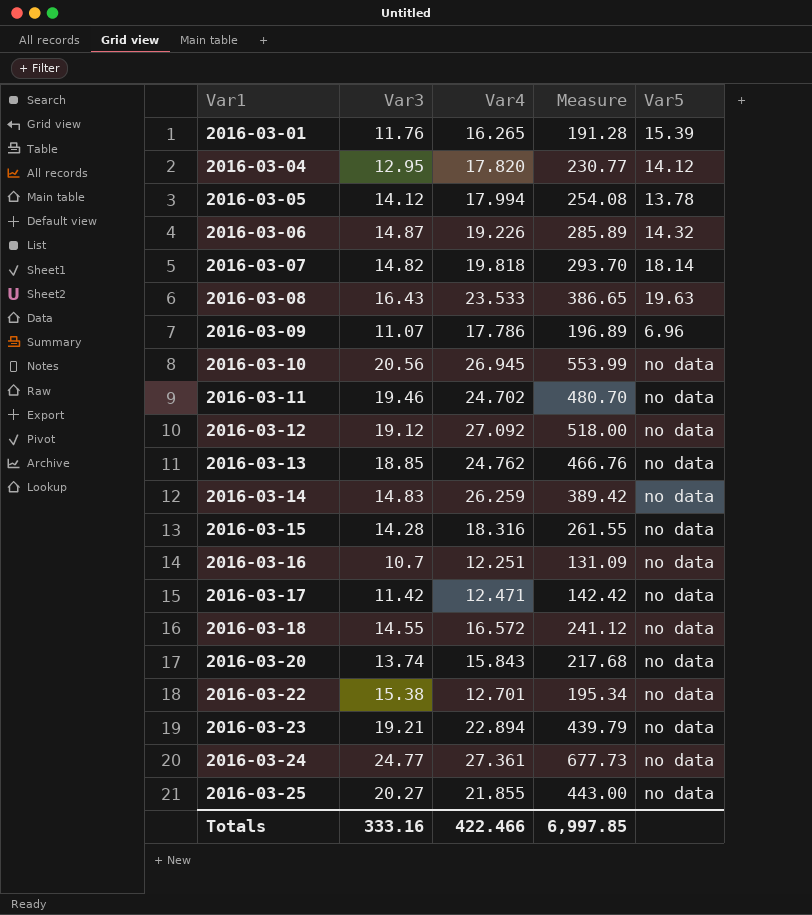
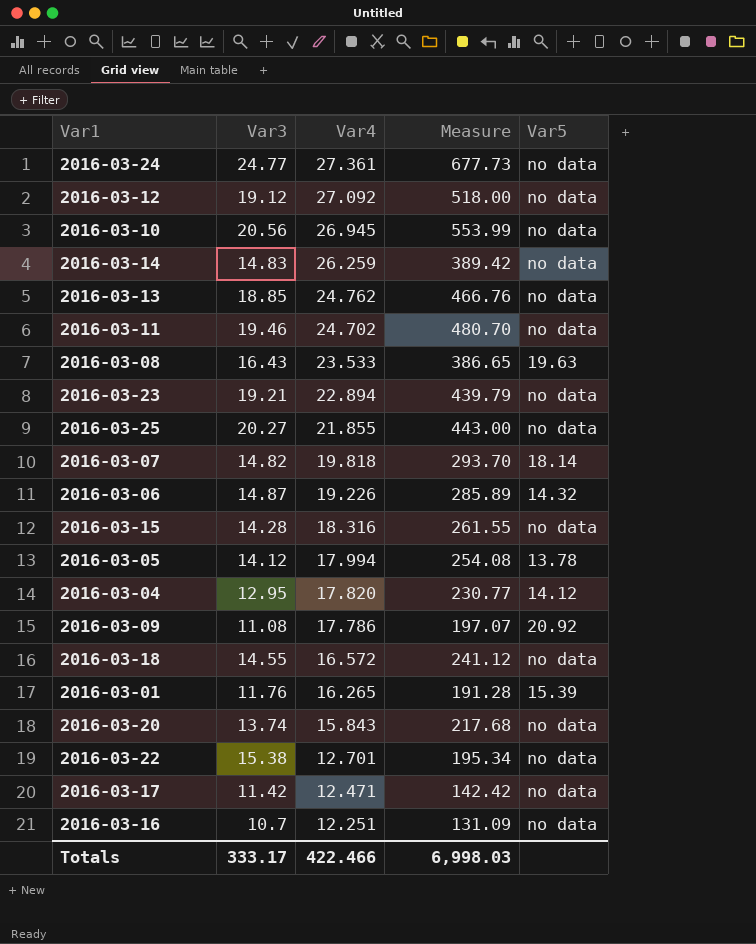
row order: Var1 ascending -> Var4 descending
2016-03-09 | Var3: 11.07 -> 11.08
2016-03-09 | Measure: 196.89 -> 197.07
2016-03-09 | Var5: 6.96 -> 20.92
Totals | Var3: 333.16 -> 333.17
Totals | Measure: 6,997.85 -> 6,998.03

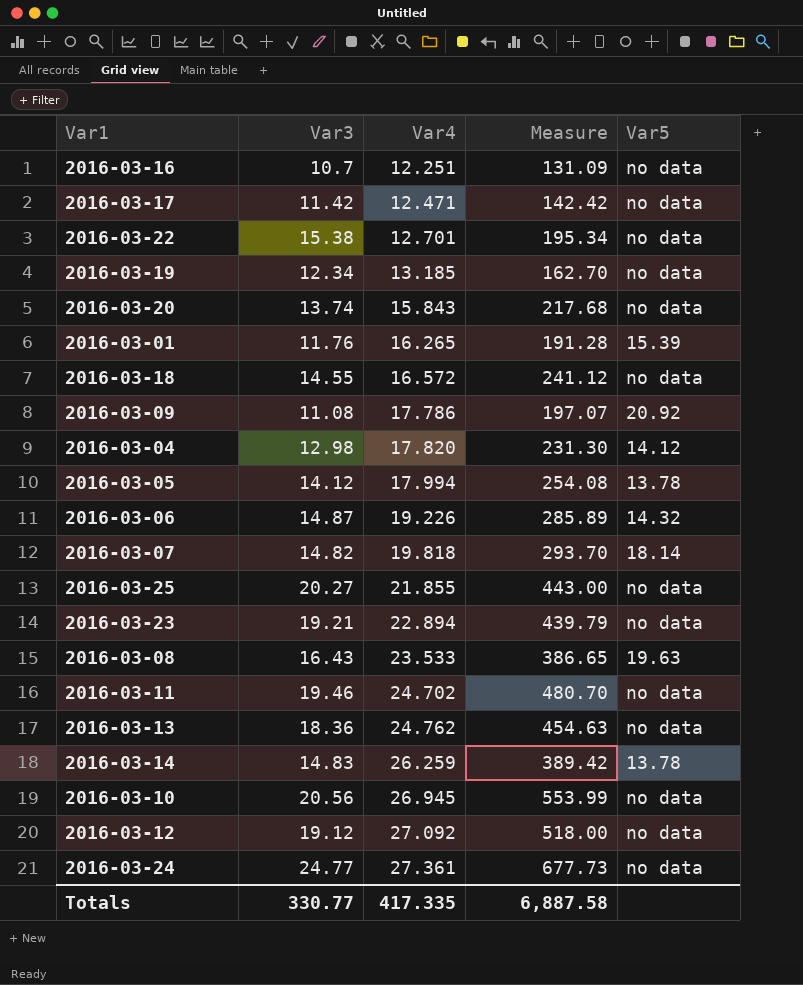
row order: Var4 descending -> Var4 ascending
row 2016-03-15: 14.28 | 18.316 | 261.55 | no data -> none
row 2016-03-19: none -> 12.34 | 13.185 | 162.70 | no data
2016-03-04 | Var3: 12.95 -> 12.98
2016-03-04 | Measure: 230.77 -> 231.30
2016-03-13 | Var3: 18.85 -> 18.36
2016-03-13 | Measure: 466.76 -> 454.63
2016-03-14 | Var5: no data -> 13.78
Totals | Var3: 333.17 -> 330.77
Totals | Var4: 422.466 -> 417.335
Totals | Measure: 6,998.03 -> 6,887.58

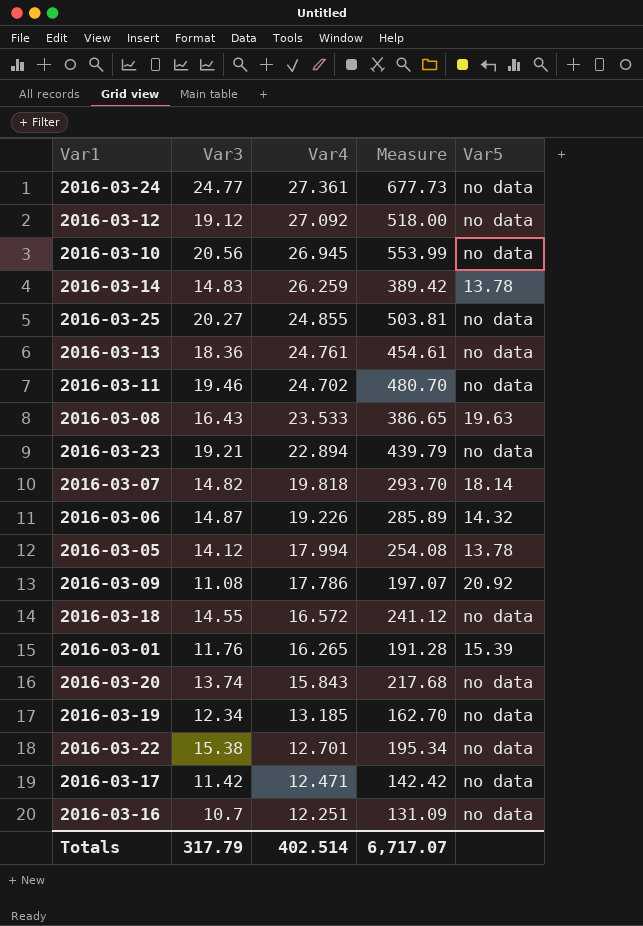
row order: Var4 ascending -> Var4 descending
row 2016-03-04: 12.98 | 17.820 | 231.30 | 14.12 -> none
2016-03-25 | Var4: 21.855 -> 24.855
2016-03-25 | Measure: 443.00 -> 503.81
2016-03-13 | Var4: 24.762 -> 24.761
2016-03-13 | Measure: 454.63 -> 454.61
Totals | Var3: 330.77 -> 317.79
Totals | Var4: 417.335 -> 402.514
Totals | Measure: 6,887.58 -> 6,717.07

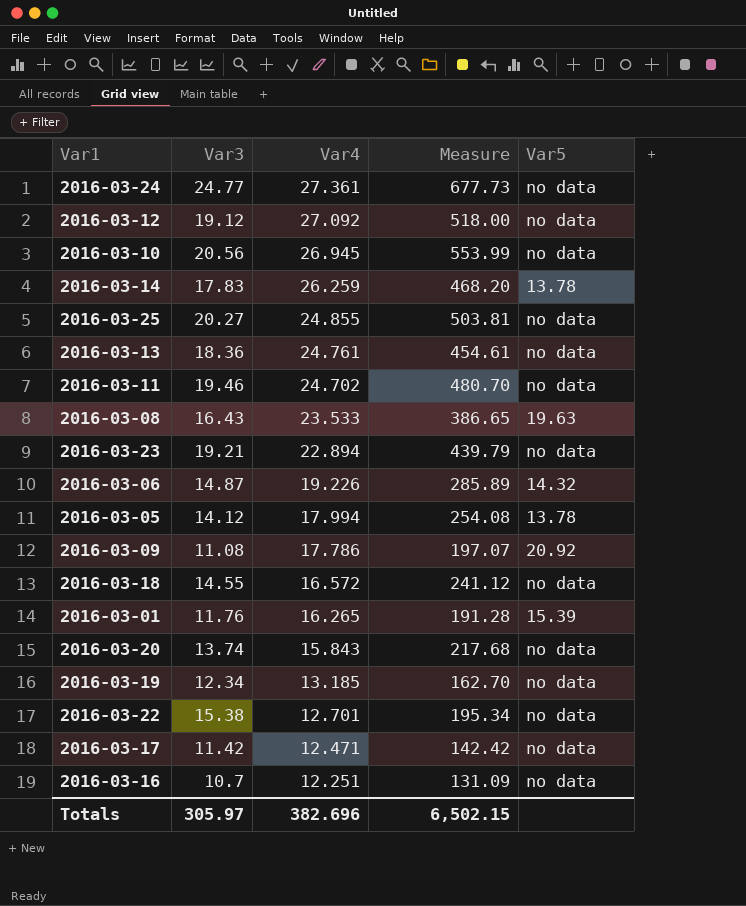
row 2016-03-07: 14.82 | 19.818 | 293.70 | 18.14 -> none
2016-03-14 | Var3: 14.83 -> 17.83
2016-03-14 | Measure: 389.42 -> 468.20
Totals | Var3: 317.79 -> 305.97
Totals | Var4: 402.514 -> 382.696
Totals | Measure: 6,717.07 -> 6,502.15

